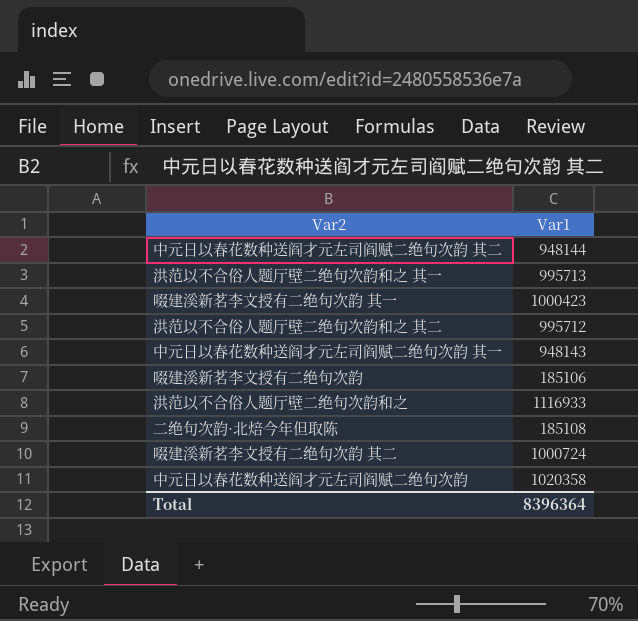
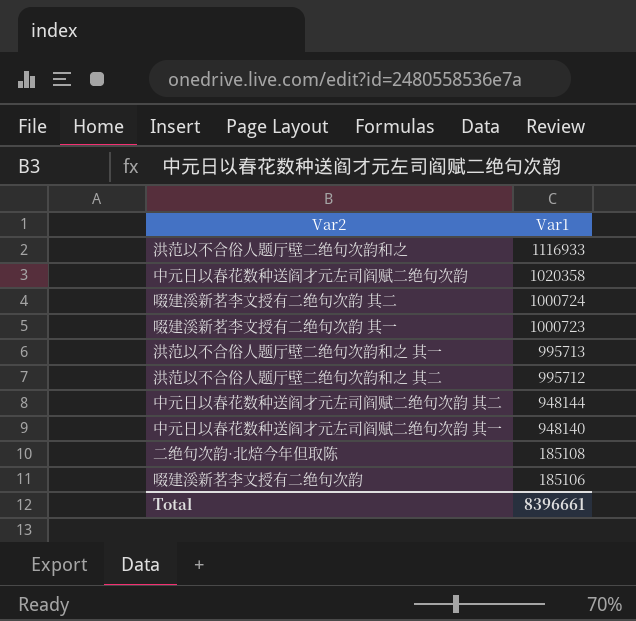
row order: none -> Var1 descending
啜建溪新茗李文授有二绝句次韵 其一 | Var1: 1000423 -> 1000723
中元日以春花数种送阎才元左司阎赋二绝句次韵 其一 | Var1: 948143 -> 948140
Total | Var1: 8396364 -> 8396661

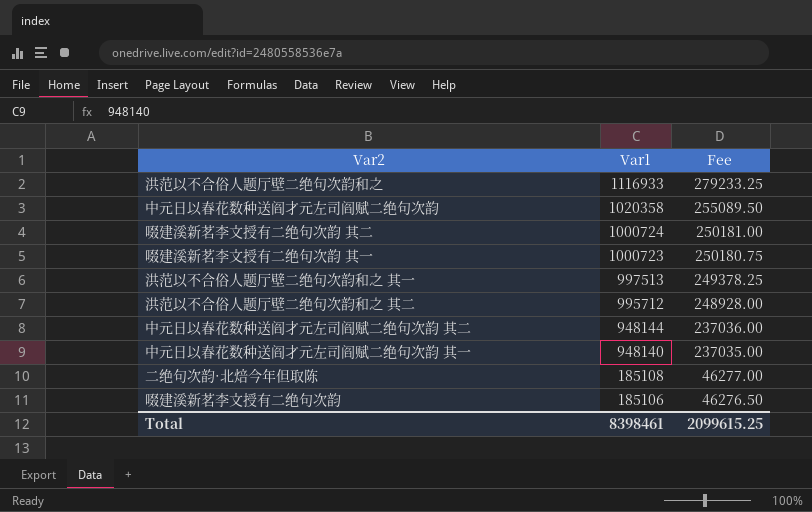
column Fee | formula: none -> [Var1] * 0.25
洪范以不合俗人题厅壁二绝句次韵和之 其一 | Var1: 995713 -> 997513
Total | Var1: 8396661 -> 8398461

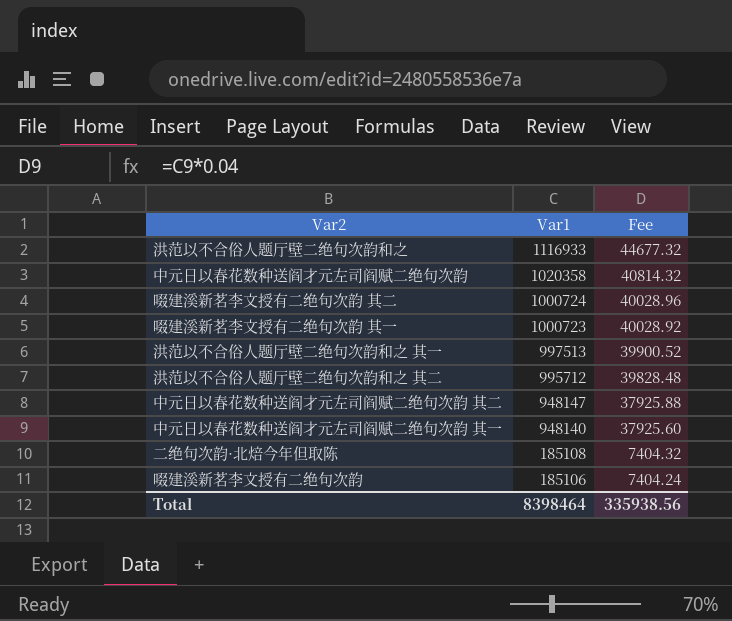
column Fee | formula: [Var1] * 0.25 -> [Var1] * 0.04
中元日以春花数种送阎才元左司阎赋二绝句次韵 其二 | Var1: 948144 -> 948147
Total | Var1: 8398461 -> 8398464
Total | Fee: 2099615.25 -> 335938.56

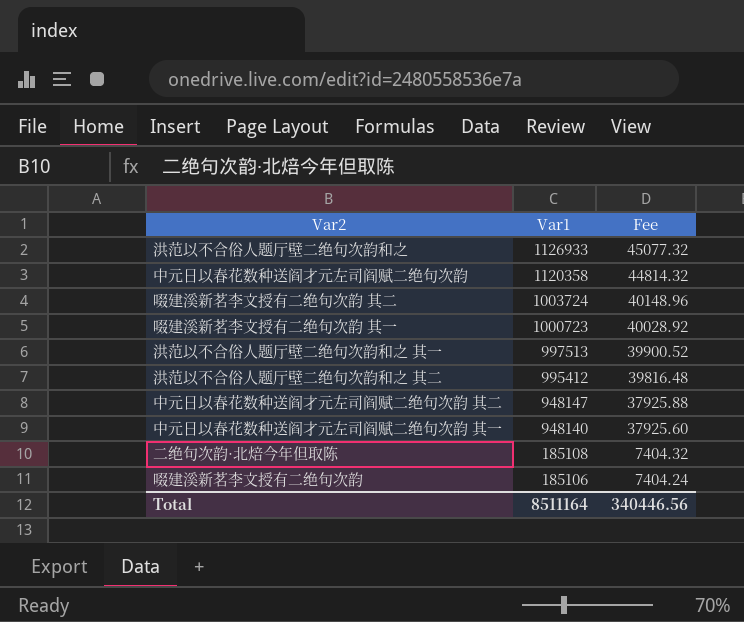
洪范以不合俗人题厅壁二绝句次韵和之 | Var1: 1116933 -> 1126933
洪范以不合俗人题厅壁二绝句次韵和之 | Fee: 44677.32 -> 45077.32
中元日以春花数种送阎才元左司阎赋二绝句次韵 | Var1: 1020358 -> 1120358
中元日以春花数种送阎才元左司阎赋二绝句次韵 | Fee: 40814.32 -> 44814.32
啜建溪新茗李文授有二绝句次韵 其二 | Var1: 1000724 -> 1003724
啜建溪新茗李文授有二绝句次韵 其二 | Fee: 40028.96 -> 40148.96
洪范以不合俗人题厅壁二绝句次韵和之 其二 | Var1: 995712 -> 995412
洪范以不合俗人题厅壁二绝句次韵和之 其二 | Fee: 39828.48 -> 39816.48
Total | Var1: 8398464 -> 8511164
Total | Fee: 335938.56 -> 340446.56

